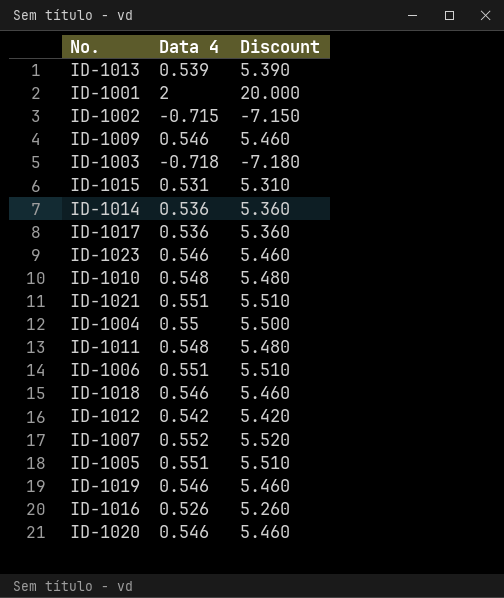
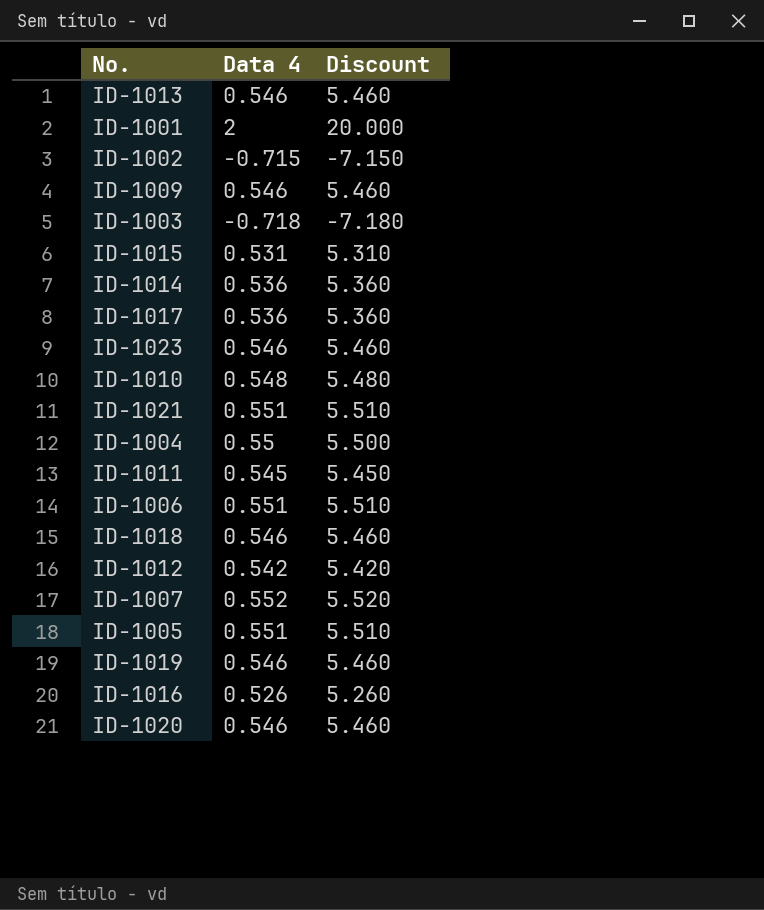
ID-1013 | Data 4: 0.539 -> 0.546
ID-1013 | Discount: 5.390 -> 5.460
ID-1011 | Data 4: 0.548 -> 0.545
ID-1011 | Discount: 5.480 -> 5.450

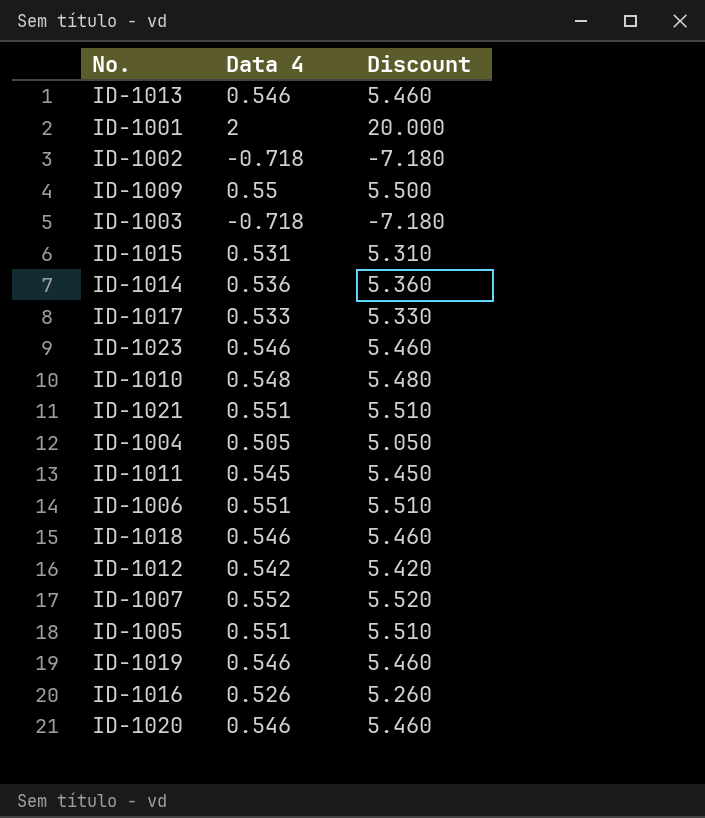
ID-1002 | Data 4: -0.715 -> -0.718
ID-1002 | Discount: -7.150 -> -7.180
ID-1009 | Data 4: 0.546 -> 0.55
ID-1009 | Discount: 5.460 -> 5.500
ID-1017 | Data 4: 0.536 -> 0.533
ID-1017 | Discount: 5.360 -> 5.330
ID-1004 | Data 4: 0.55 -> 0.505
ID-1004 | Discount: 5.500 -> 5.050

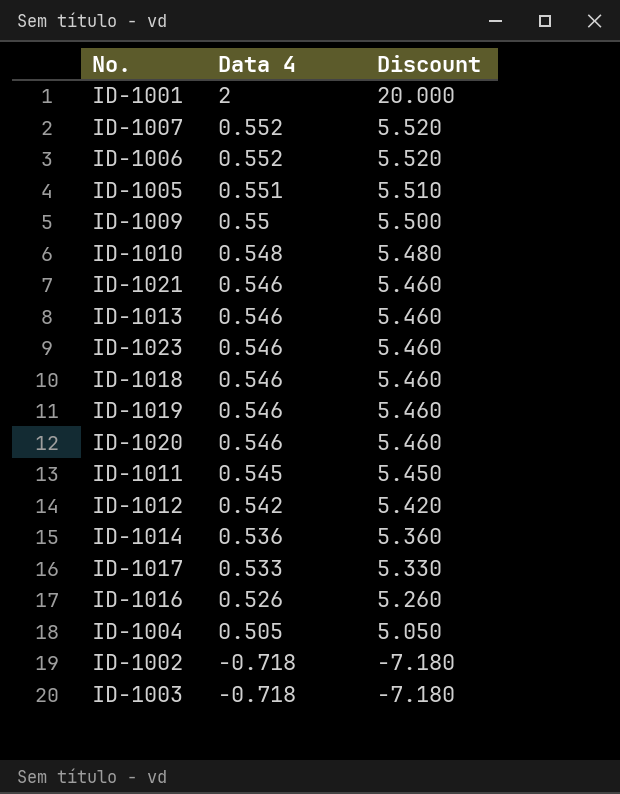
row order: none -> Data 4 descending
row ID-1015: 0.531 | 5.310 -> none
ID-1006 | Data 4: 0.551 -> 0.552
ID-1006 | Discount: 5.510 -> 5.520
ID-1021 | Data 4: 0.551 -> 0.546
ID-1021 | Discount: 5.510 -> 5.460

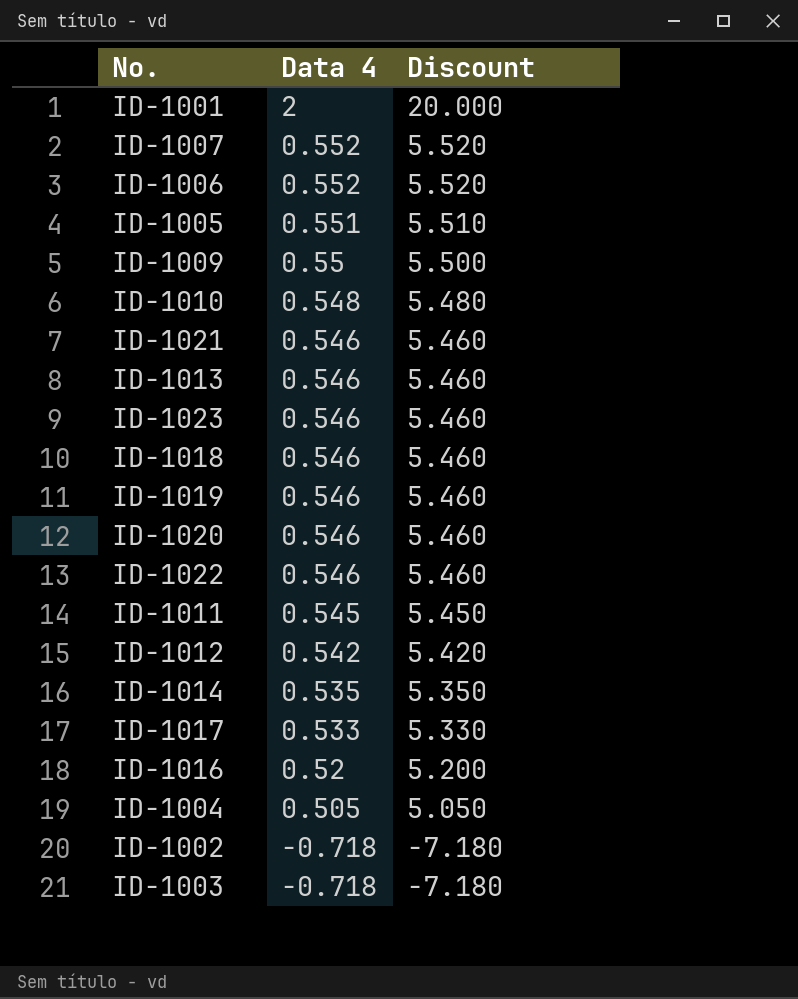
row ID-1022: none -> 0.546 | 5.460
ID-1014 | Data 4: 0.536 -> 0.535
ID-1014 | Discount: 5.360 -> 5.350
ID-1016 | Data 4: 0.526 -> 0.52
ID-1016 | Discount: 5.260 -> 5.200

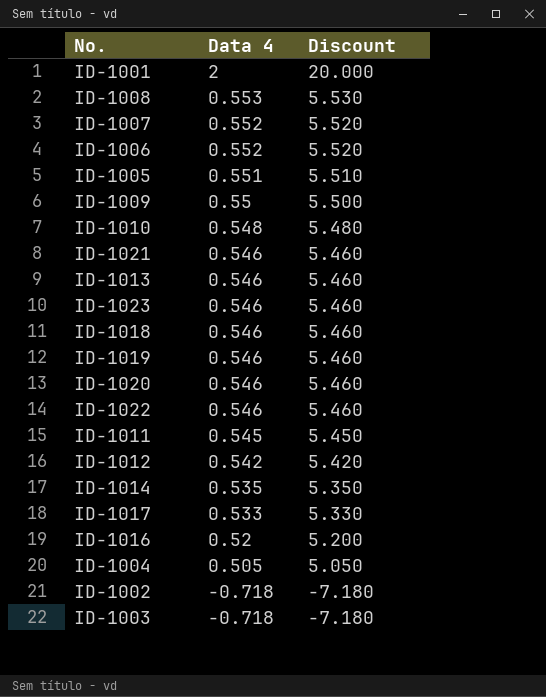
row ID-1008: none -> 0.553 | 5.530

